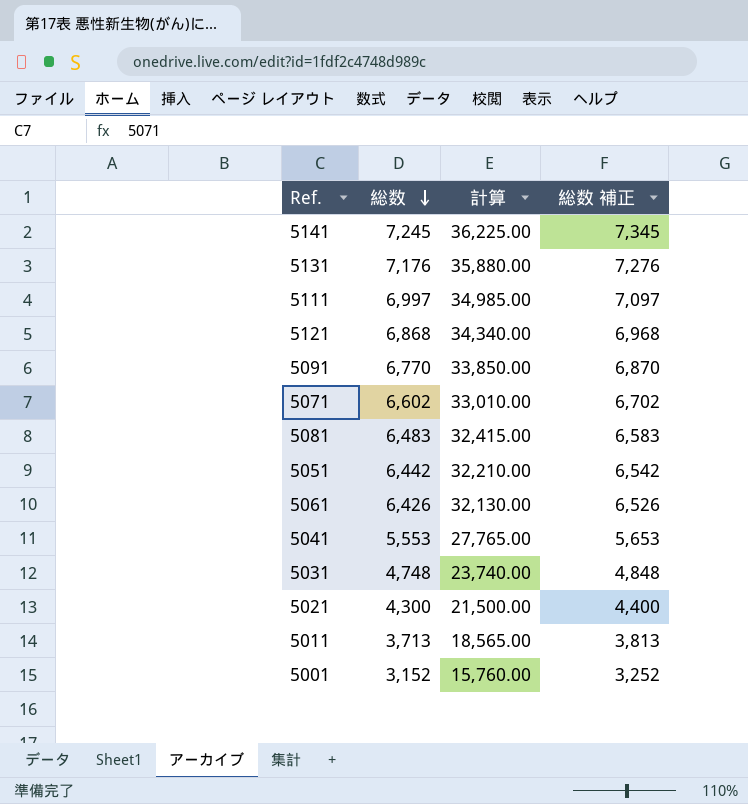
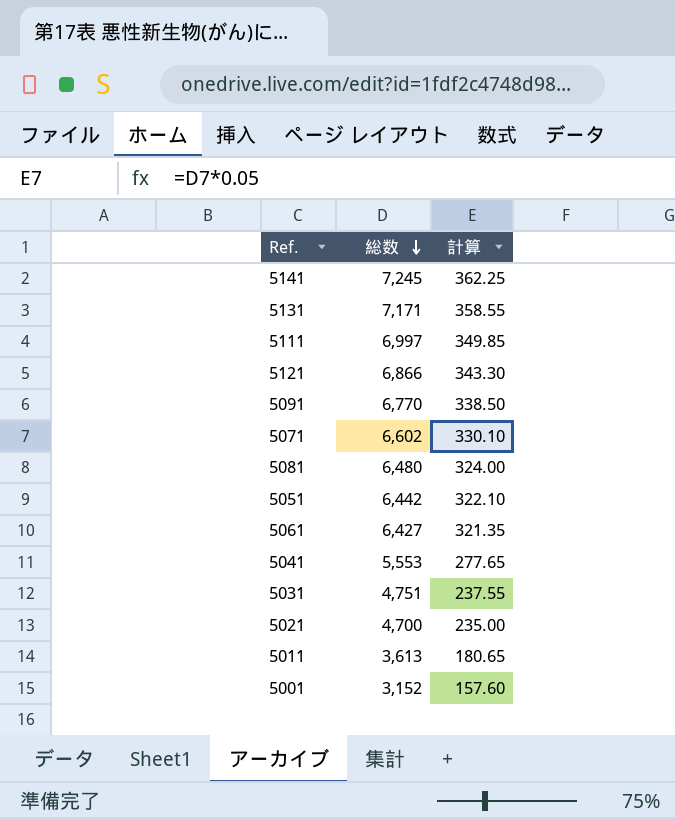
column 総数 補正 | formula: [総数] + 100 -> none
column 計算 | formula: [総数] * 5 -> [総数] * 0.05
5131 | 総数: 7,176 -> 7,171
5121 | 総数: 6,868 -> 6,866
5081 | 総数: 6,483 -> 6,480
5061 | 総数: 6,426 -> 6,427
5031 | 総数: 4,748 -> 4,751
5021 | 総数: 4,300 -> 4,700
5011 | 総数: 3,713 -> 3,613

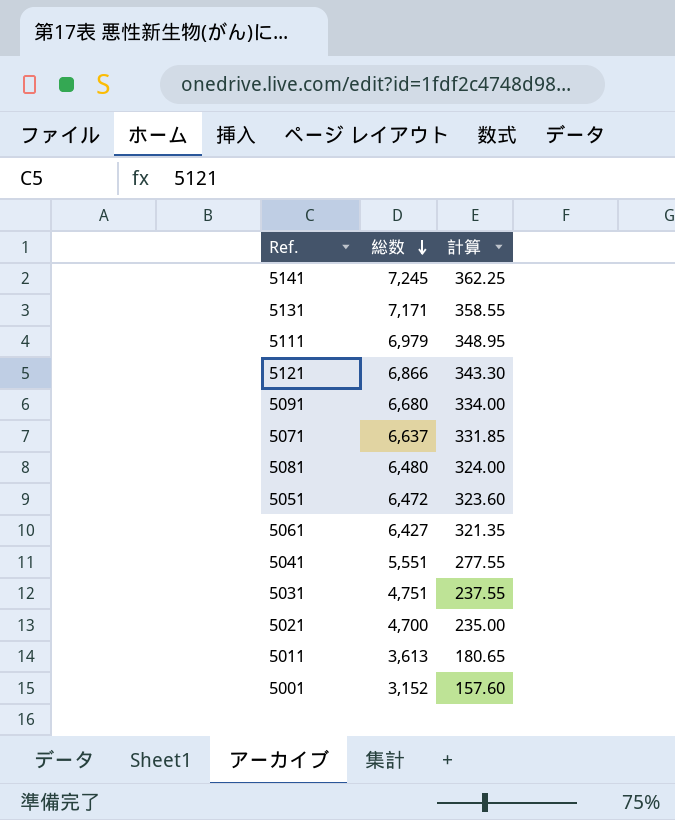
5111 | 総数: 6,997 -> 6,979
5111 | 計算: 349.85 -> 348.95
5091 | 総数: 6,770 -> 6,680
5091 | 計算: 338.50 -> 334.00
5071 | 総数: 6,602 -> 6,637
5071 | 計算: 330.10 -> 331.85
5051 | 総数: 6,442 -> 6,472
5051 | 計算: 322.10 -> 323.60
5041 | 総数: 5,553 -> 5,551
5041 | 計算: 277.65 -> 277.55

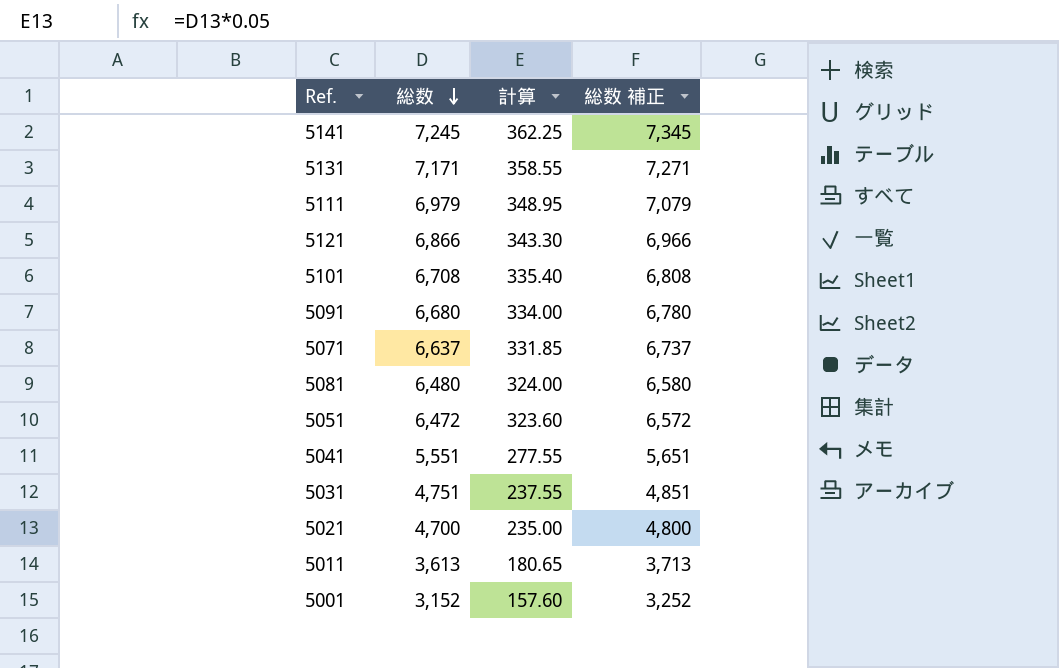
column 総数 補正 | formula: none -> [総数] + 100
row 5061: 6,427 | 321.35 -> none
row 5101: none -> 6,708 | 335.40 | 6,808

